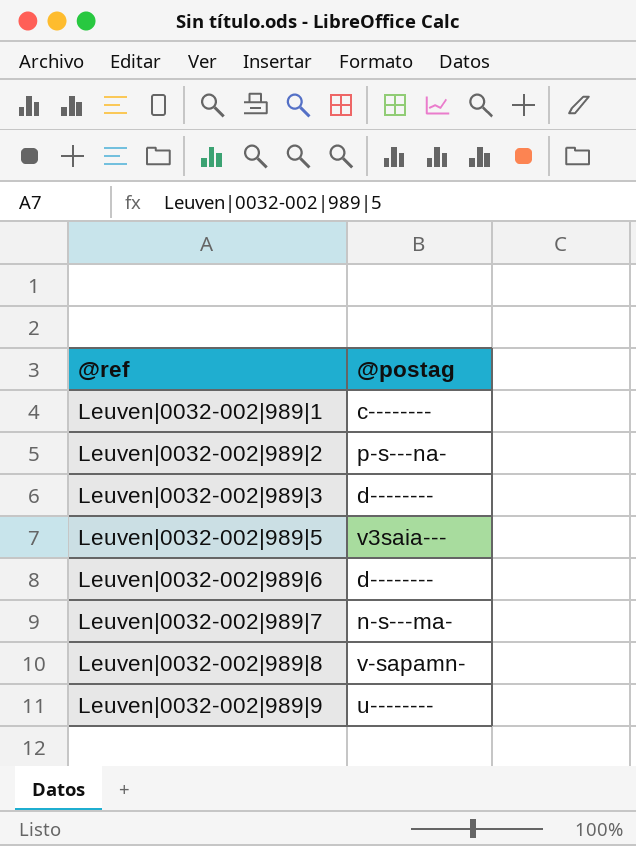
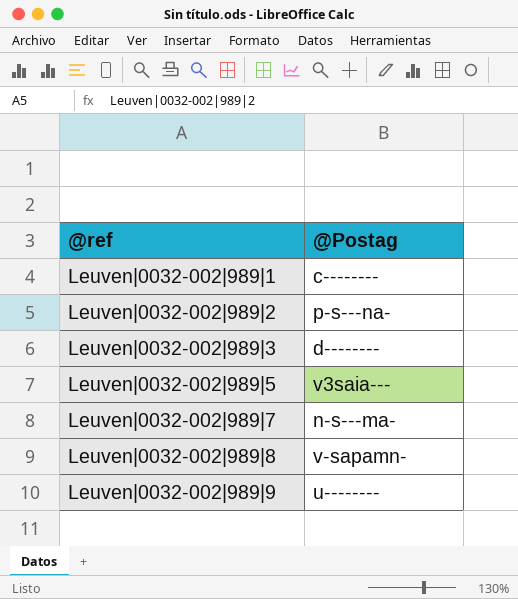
column name: @postag -> @Postag
row Leuven|0032-002|989|6: d-------- -> none

